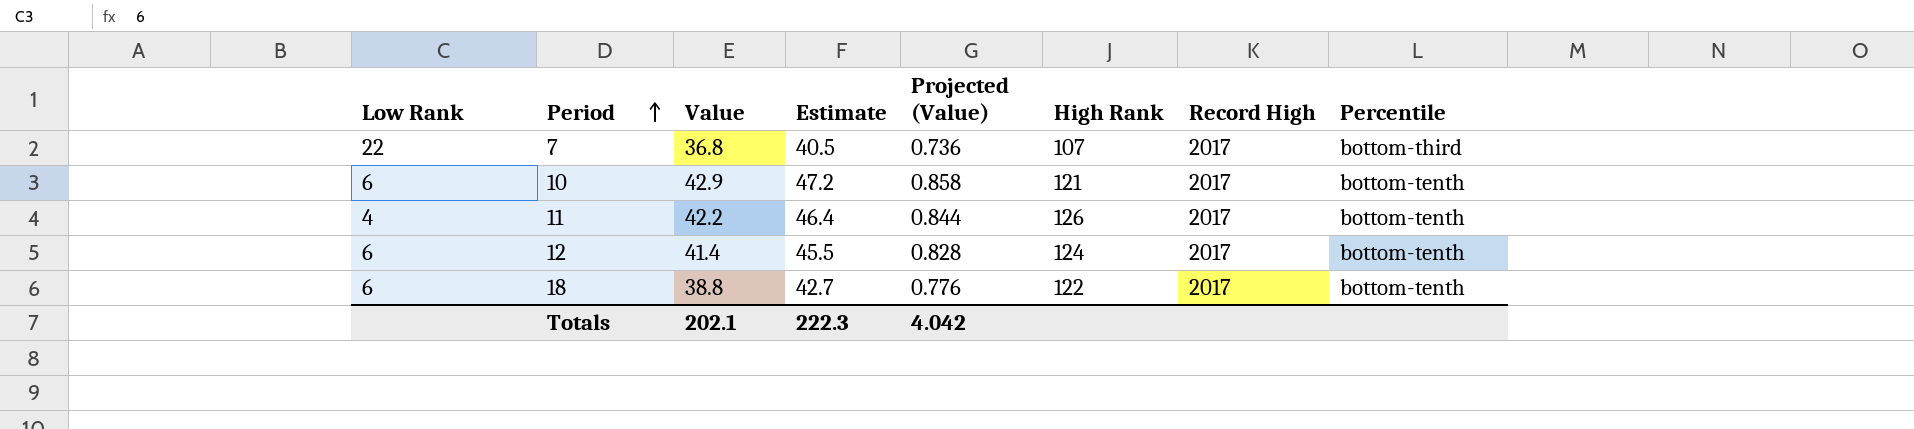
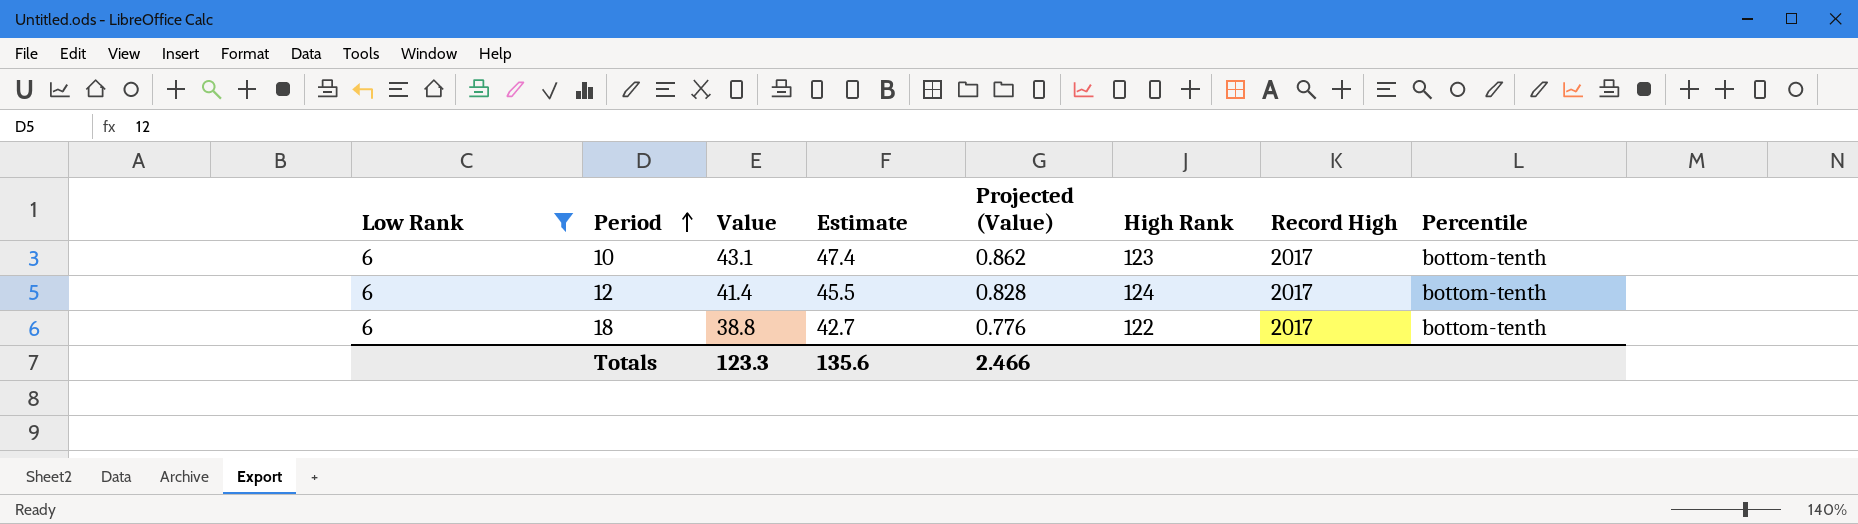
filter: none -> Low Rank = 6
10 | Value: 42.9 -> 43.1
10 | Estimate: 47.2 -> 47.4
10 | Projected (Value): 0.858 -> 0.862
10 | High Rank: 121 -> 123
Totals | Value: 202.1 -> 123.3
Totals | Estimate: 222.3 -> 135.6
Totals | Projected (Value): 4.042 -> 2.466

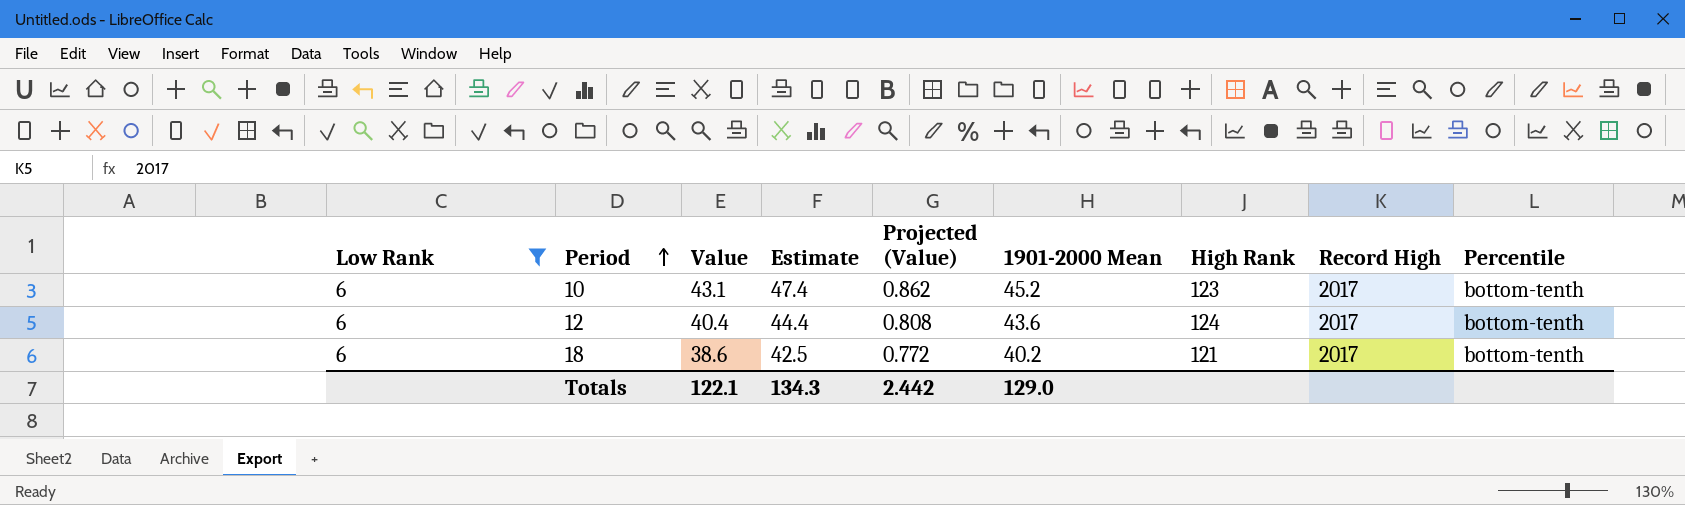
column 1901-2000 Mean | position: none -> 6
12 | Value: 41.4 -> 40.4
12 | Estimate: 45.5 -> 44.4
12 | Projected (Value): 0.828 -> 0.808
18 | Value: 38.8 -> 38.6
18 | Estimate: 42.7 -> 42.5
18 | Projected (Value): 0.776 -> 0.772
18 | High Rank: 122 -> 121
Totals | Value: 123.3 -> 122.1
Totals | Estimate: 135.6 -> 134.3
Totals | Projected (Value): 2.466 -> 2.442

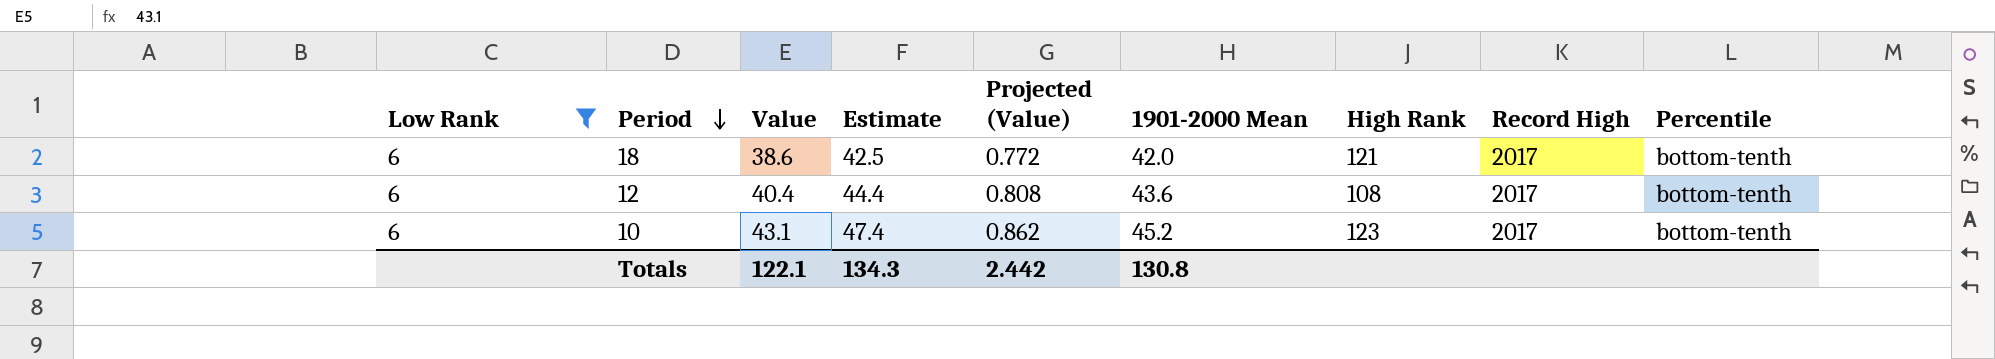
row order: Period ascending -> Period descending
18 | 1901-2000 Mean: 40.2 -> 42.0
12 | High Rank: 124 -> 108
Totals | 1901-2000 Mean: 129.0 -> 130.8

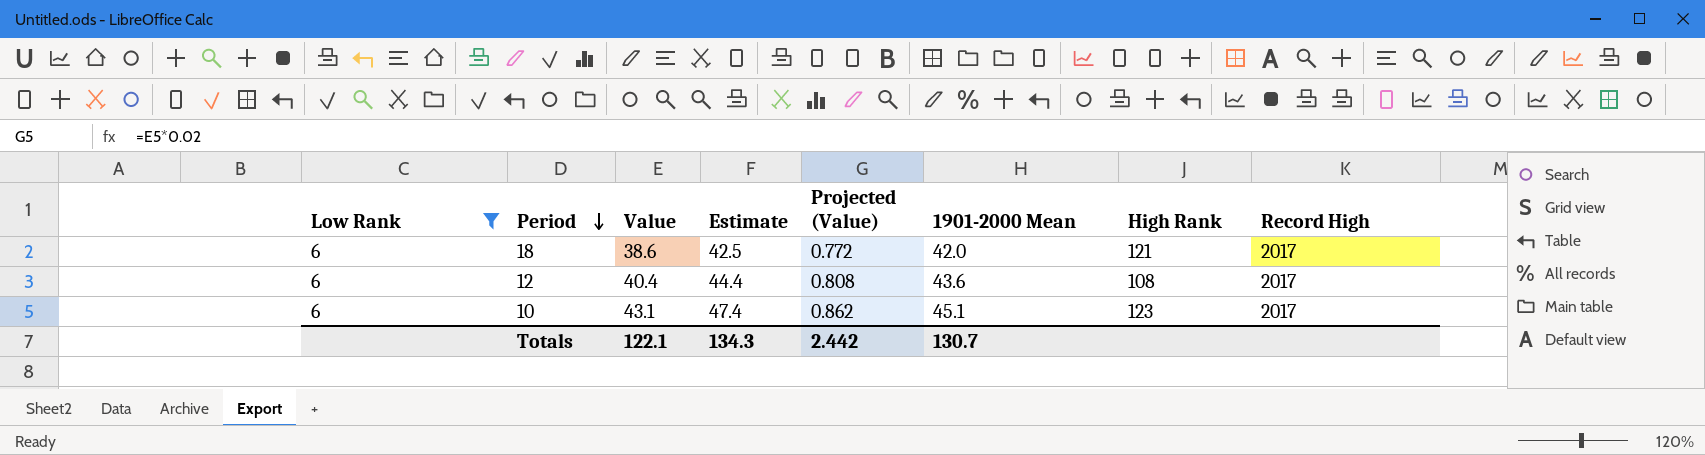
column Percentile | position: 9 -> none
10 | 1901-2000 Mean: 45.2 -> 45.1
Totals | 1901-2000 Mean: 130.8 -> 130.7

